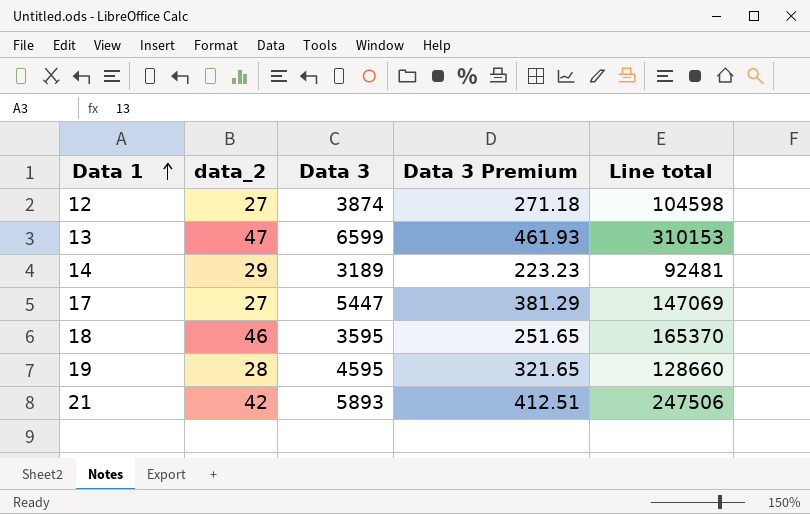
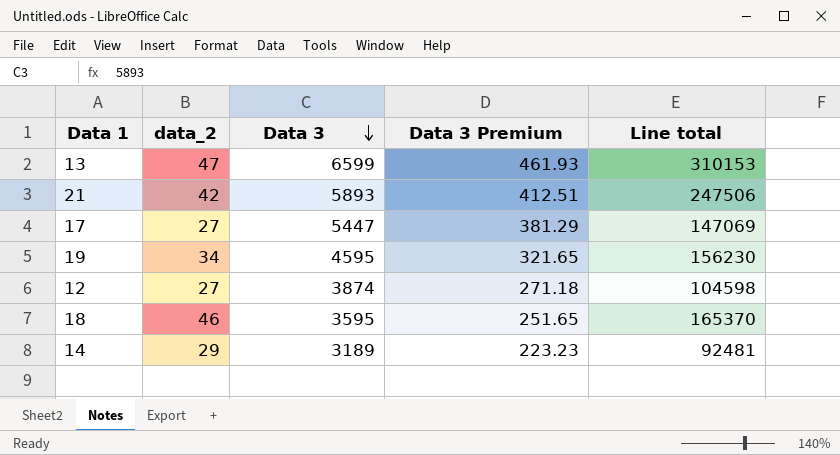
row order: Data 1 ascending -> Data 3 descending
19 | data_2: 28 -> 34
19 | Line total: 128660 -> 156230

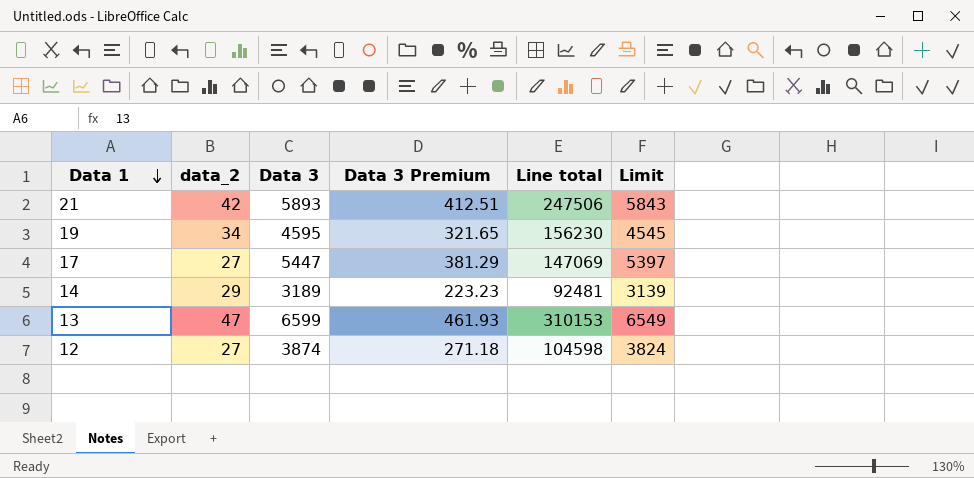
row order: Data 3 descending -> Data 1 descending
column Limit | formula: none -> [Data 3] - 50
row 18: 46 | 3595 | 251.65 | 165370 -> none

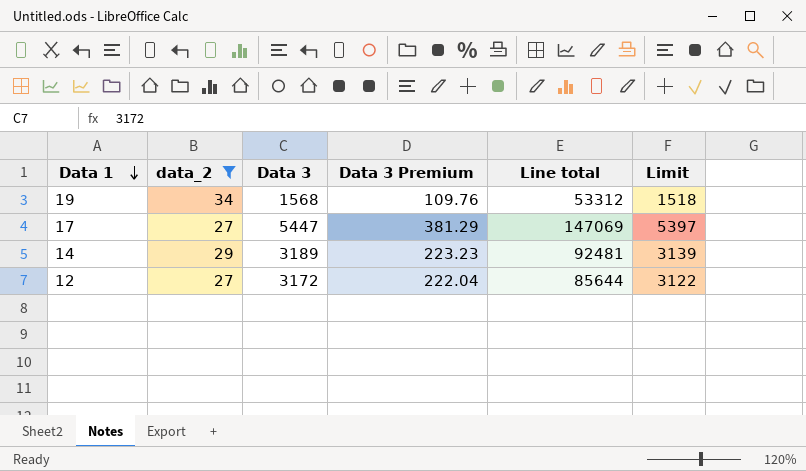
filter: none -> data_2 <= 34
19 | Data 3: 4595 -> 1568
19 | Data 3 Premium: 321.65 -> 109.76
19 | Line total: 156230 -> 53312
19 | Limit: 4545 -> 1518
12 | Data 3: 3874 -> 3172
12 | Data 3 Premium: 271.18 -> 222.04
12 | Line total: 104598 -> 85644
12 | Limit: 3824 -> 3122

